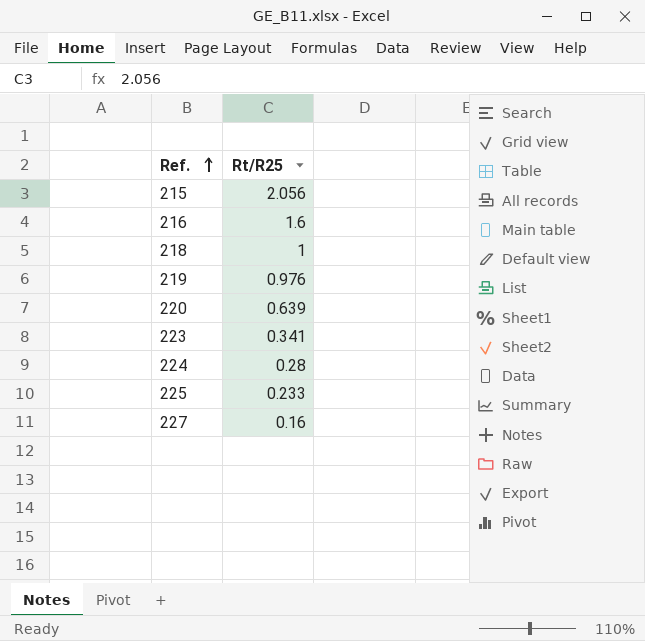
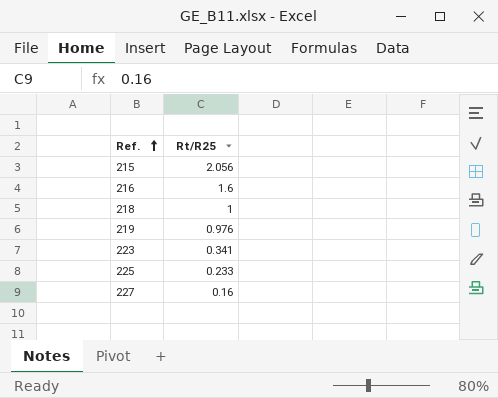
row 220: 0.639 -> none
row 224: 0.28 -> none

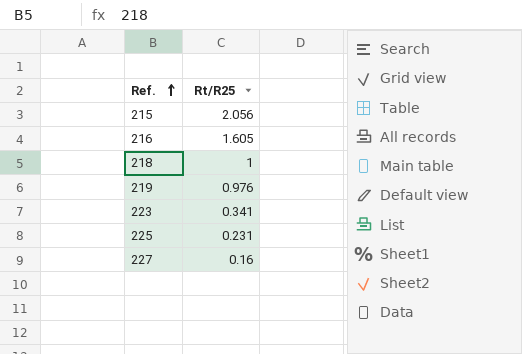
216 | Rt/R25: 1.6 -> 1.605
225 | Rt/R25: 0.233 -> 0.231

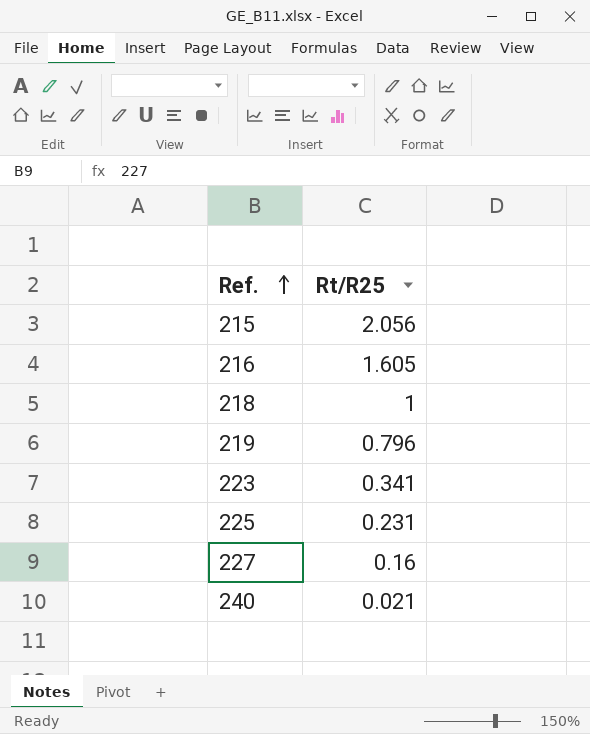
219 | Rt/R25: 0.976 -> 0.796
row 240: none -> 0.021

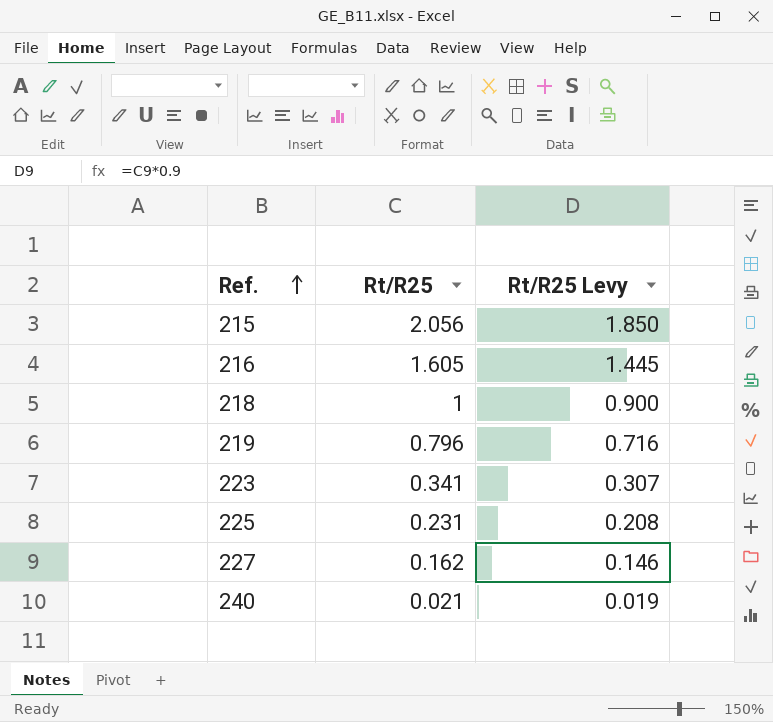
column Rt/R25 Levy | formula: none -> [Rt/R25] * 0.9
227 | Rt/R25: 0.16 -> 0.162

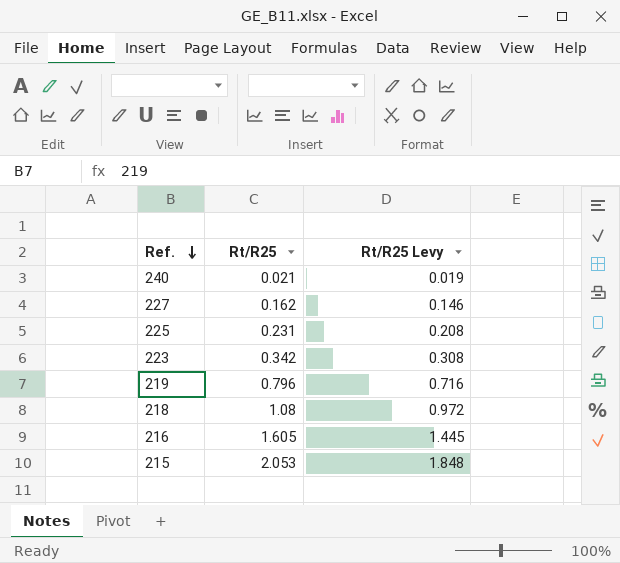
row order: Ref. ascending -> Ref. descending
223 | Rt/R25: 0.341 -> 0.342
223 | Rt/R25 Levy: 0.307 -> 0.308
218 | Rt/R25: 1 -> 1.08
218 | Rt/R25 Levy: 0.900 -> 0.972
215 | Rt/R25: 2.056 -> 2.053
215 | Rt/R25 Levy: 1.850 -> 1.848

